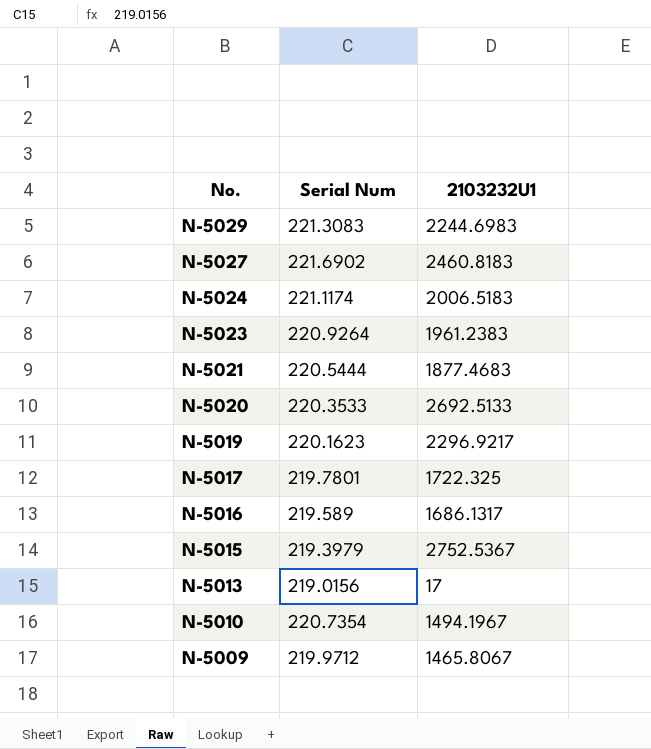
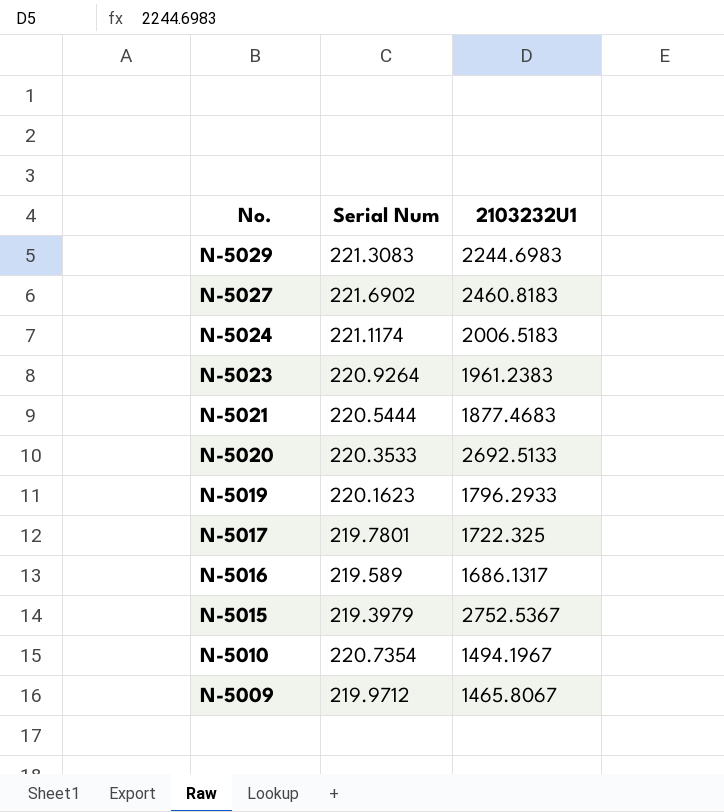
row N-5013: 219.0156 | 17 -> none
N-5019 | 2103232U1: 2296.9217 -> 1796.2933

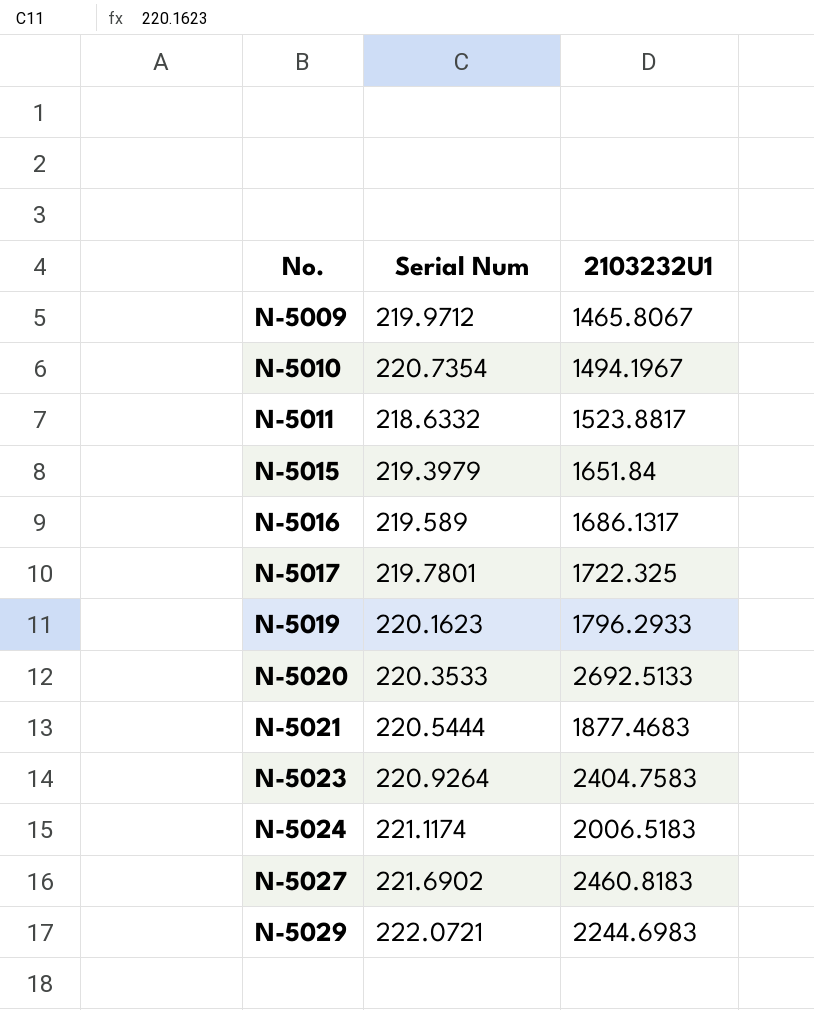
row order: No. descending -> No. ascending
row N-5011: none -> 218.6332 | 1523.8817
N-5015 | 2103232U1: 2752.5367 -> 1651.84
N-5023 | 2103232U1: 1961.2383 -> 2404.7583
N-5029 | Serial Num: 221.3083 -> 222.0721

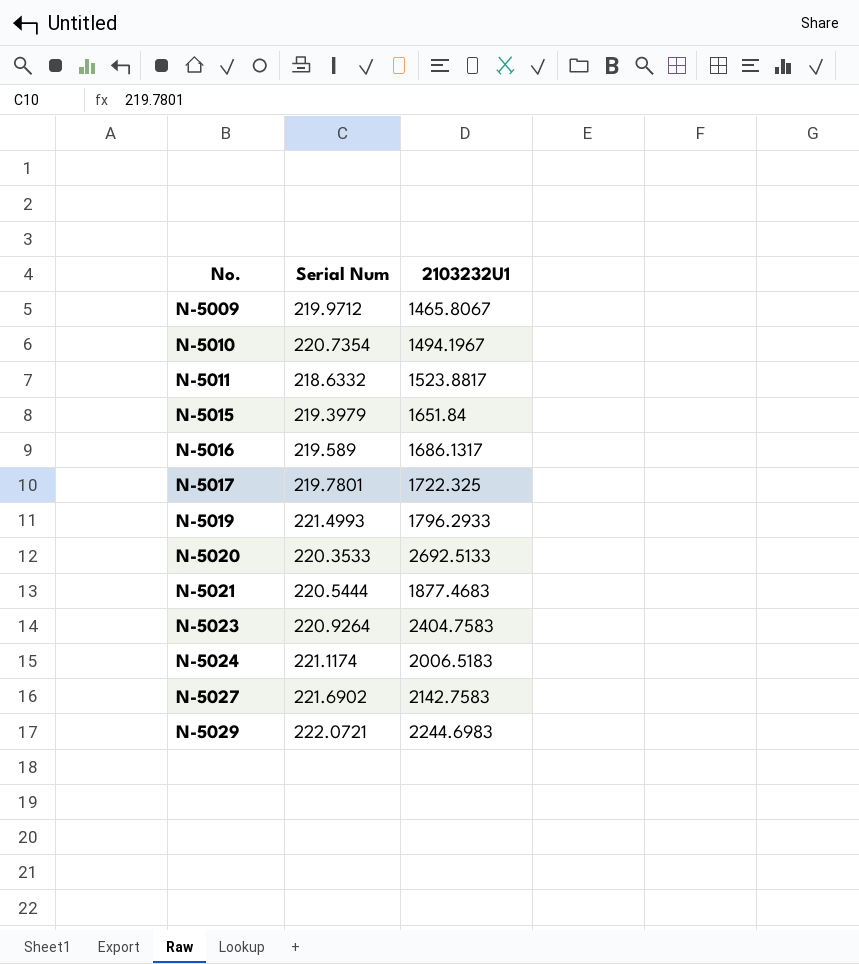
N-5019 | Serial Num: 220.1623 -> 221.4993
N-5027 | 2103232U1: 2460.8183 -> 2142.7583

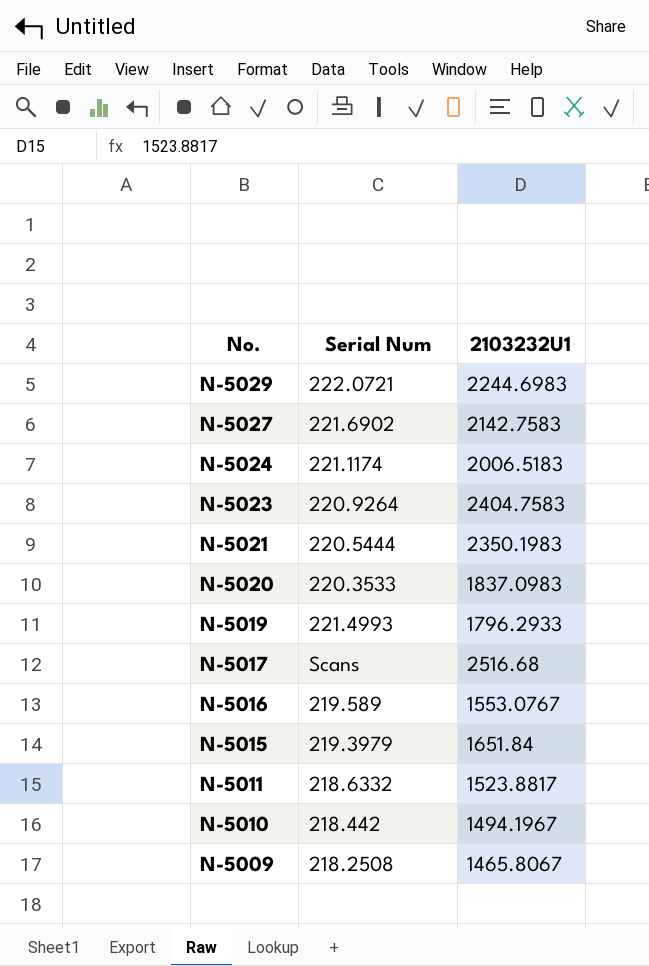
row order: No. ascending -> No. descending
N-5021 | 2103232U1: 1877.4683 -> 2350.1983
N-5020 | 2103232U1: 2692.5133 -> 1837.0983
N-5017 | Serial Num: 219.7801 -> Scans
N-5017 | 2103232U1: 1722.325 -> 2516.68
N-5016 | 2103232U1: 1686.1317 -> 1553.0767
N-5010 | Serial Num: 220.7354 -> 218.442
N-5009 | Serial Num: 219.9712 -> 218.2508

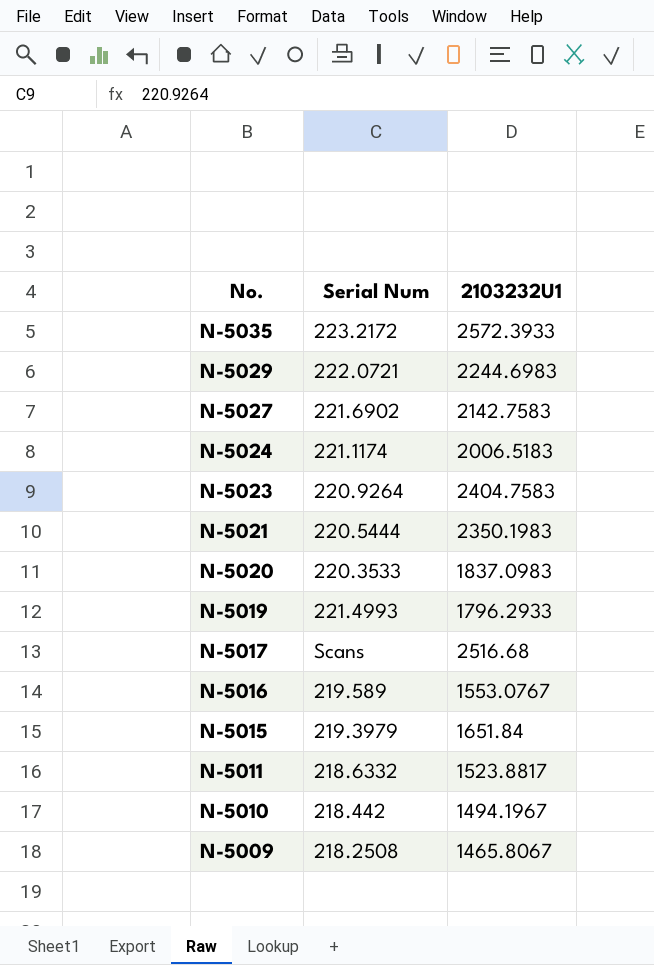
row N-5035: none -> 223.2172 | 2572.3933

